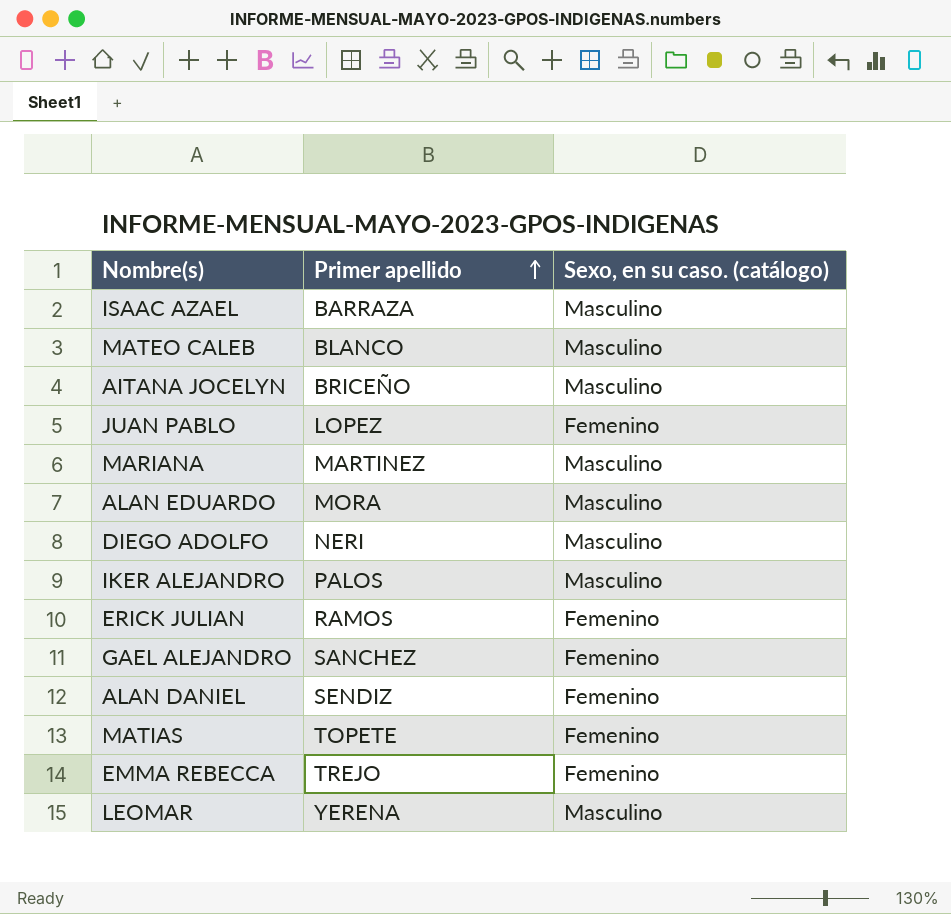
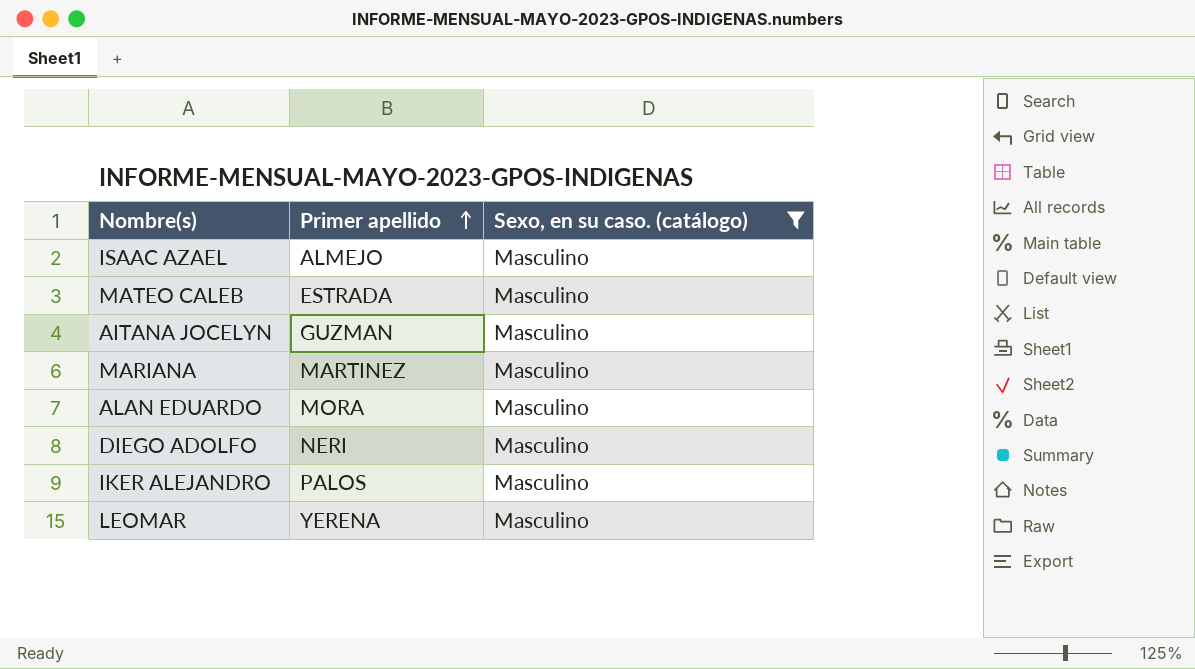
filter: none -> Sexo, en su caso. (catálogo) = Masculino
ISAAC AZAEL | Primer apellido: BARRAZA -> ALMEJO
MATEO CALEB | Primer apellido: BLANCO -> ESTRADA
AITANA JOCELYN | Primer apellido: BRICEÑO -> GUZMAN

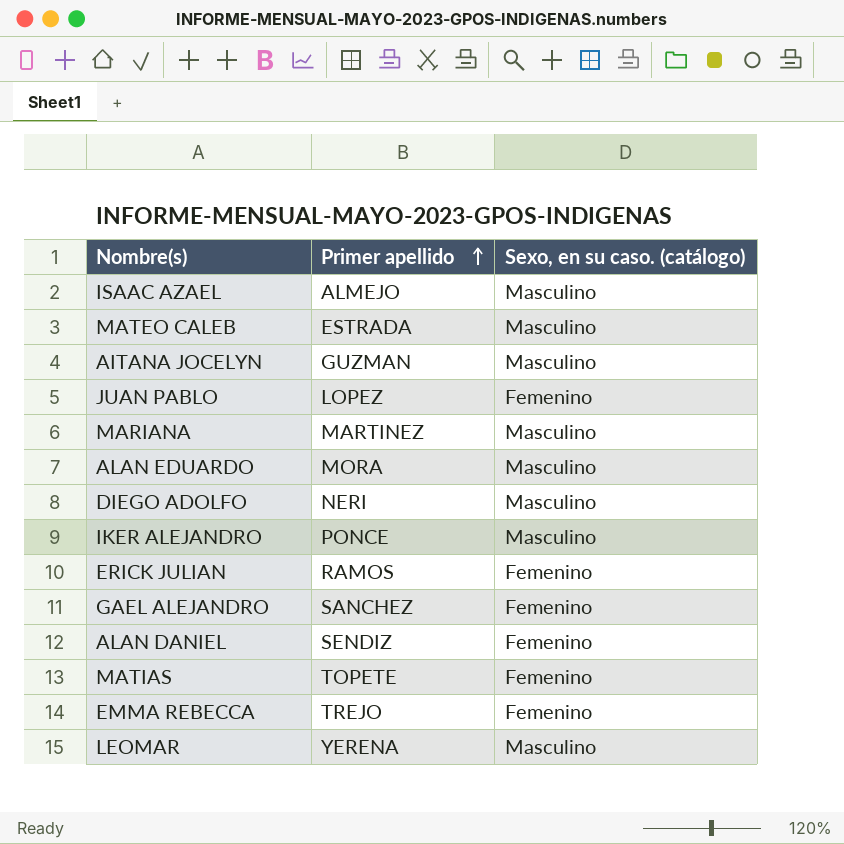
filter: Sexo, en su caso. (catálogo) = Masculino -> none
IKER ALEJANDRO | Primer apellido: PALOS -> PONCE

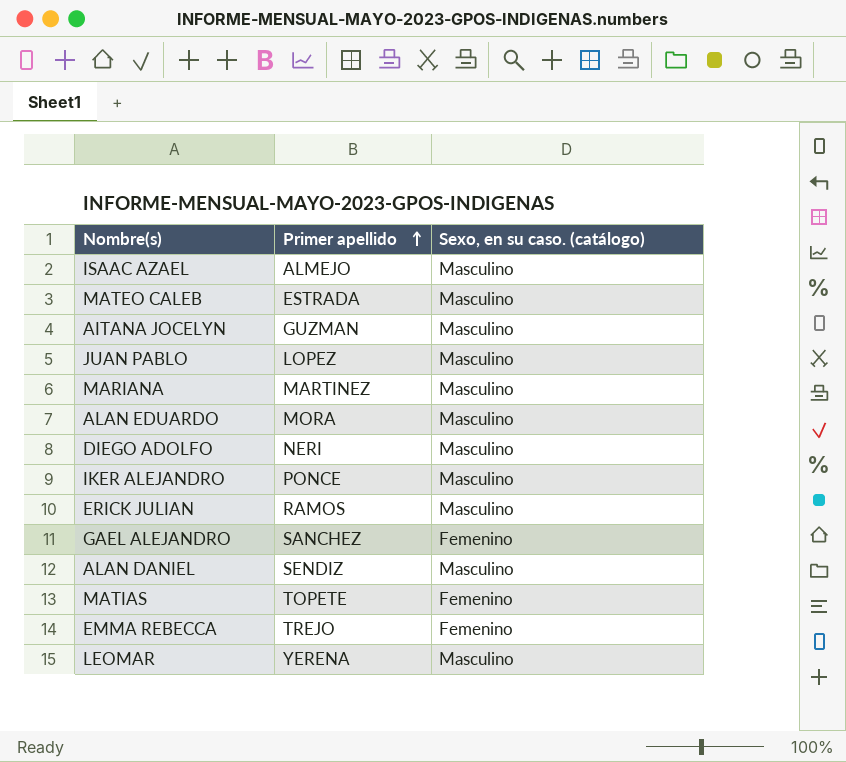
JUAN PABLO | Sexo, en su caso. (catálogo): Femenino -> Masculino
ERICK JULIAN | Sexo, en su caso. (catálogo): Femenino -> Masculino
ALAN DANIEL | Sexo, en su caso. (catálogo): Femenino -> Masculino

